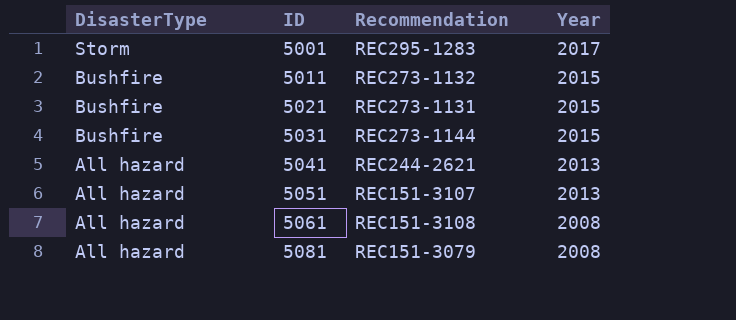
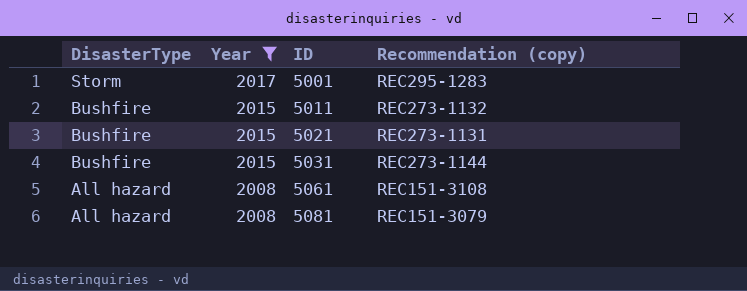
filter: none -> Year != 2013
column Year | position: 4 -> 2
column name: Recommendation -> Recommendation (copy)

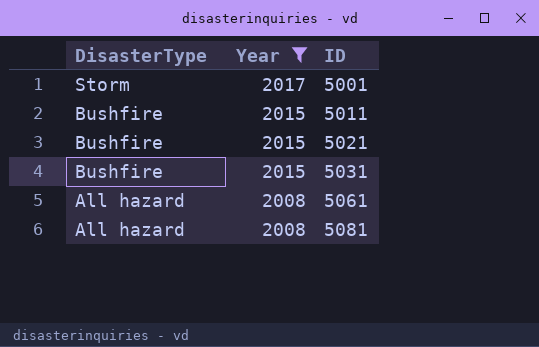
column Recommendation (copy) | position: 4 -> none

